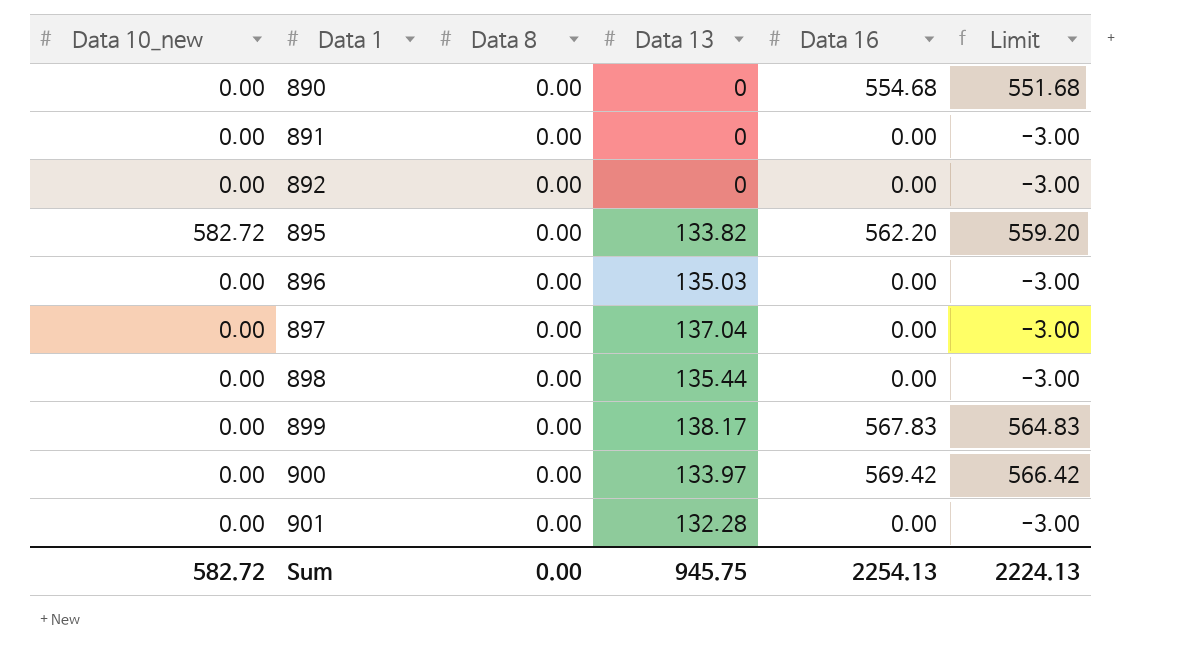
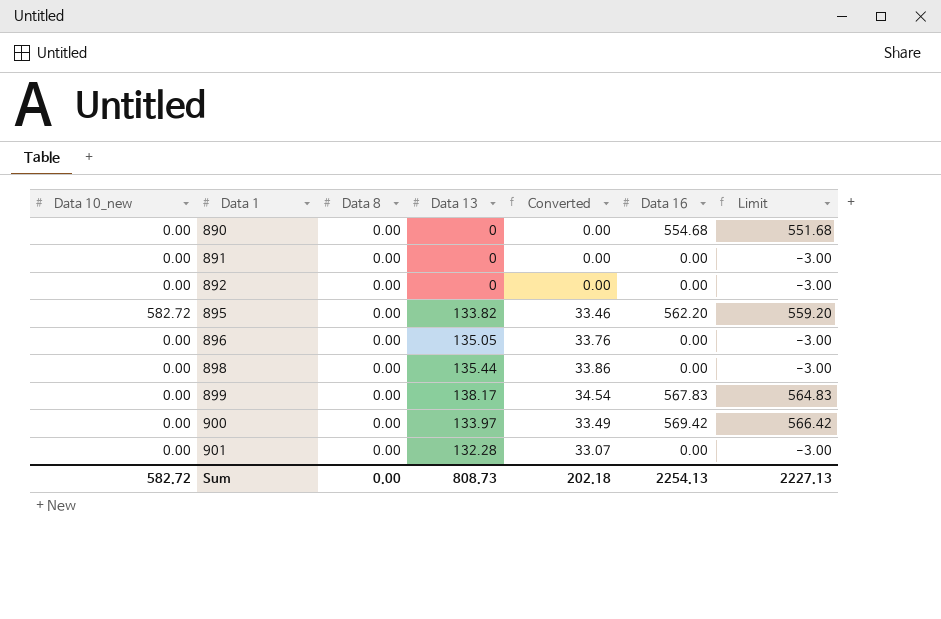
column Converted | formula: none -> [Data 13] * 0.25
row 897: 0.00 | 0.00 | 137.04 | 0.00 | -3.00 -> none
896 | Data 13: 135.03 -> 135.05
Sum | Data 13: 945.75 -> 808.73
Sum | Limit: 2224.13 -> 2227.13

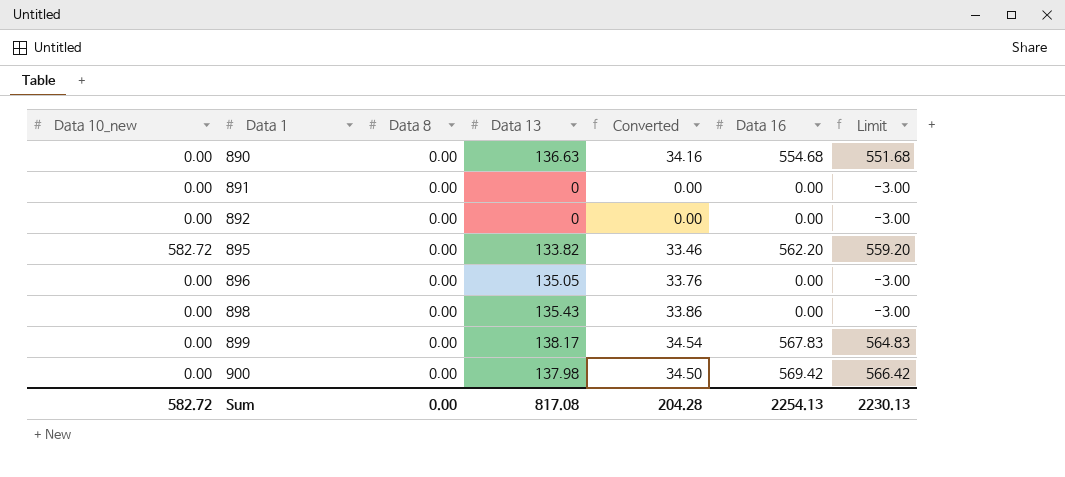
row 901: 0.00 | 0.00 | 132.28 | 33.07 | 0.00 | -3.00 -> none
890 | Data 13: 0 -> 136.63
890 | Converted: 0.00 -> 34.16
898 | Data 13: 135.44 -> 135.43
900 | Data 13: 133.97 -> 137.98
900 | Converted: 33.49 -> 34.50
Sum | Data 13: 808.73 -> 817.08
Sum | Converted: 202.18 -> 204.28
Sum | Limit: 2227.13 -> 2230.13

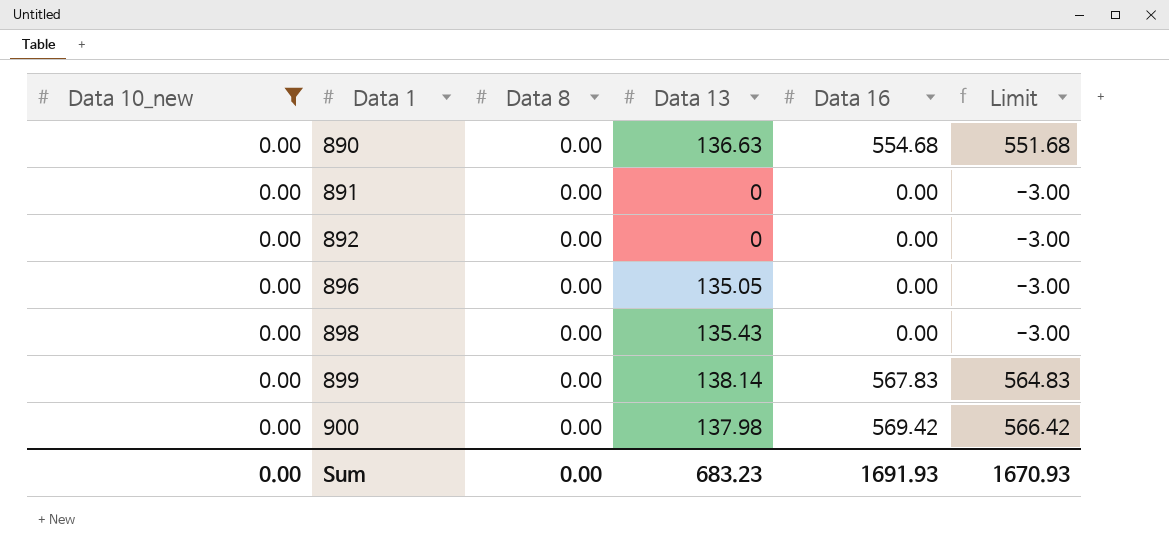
filter: none -> Data 10_new = 0.00
column Converted | formula: [Data 13] * 0.25 -> none
899 | Data 13: 138.17 -> 138.14
Sum | Data 10_new: 582.72 -> 0.00
Sum | Data 13: 817.08 -> 683.23
Sum | Data 16: 2254.13 -> 1691.93
Sum | Limit: 2230.13 -> 1670.93

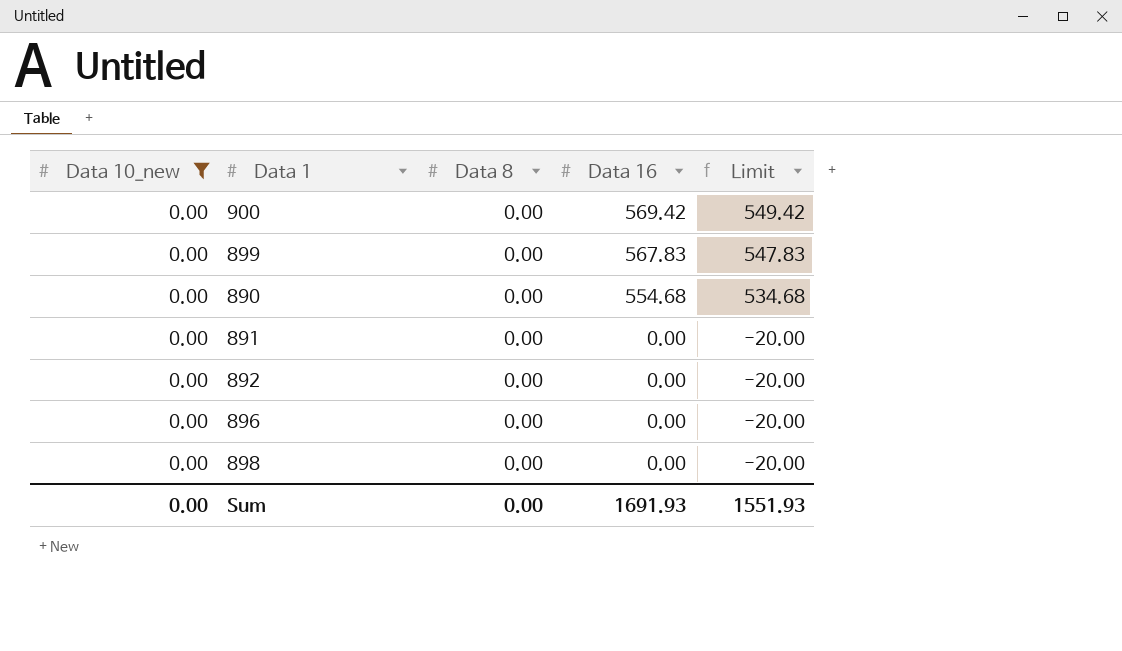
row order: Data 1 ascending -> Data 16 descending
column Data 13 | position: 4 -> none
column Limit | formula: [Data 16] - 3 -> [Data 16] - 20
Sum | Limit: 1670.93 -> 1551.93

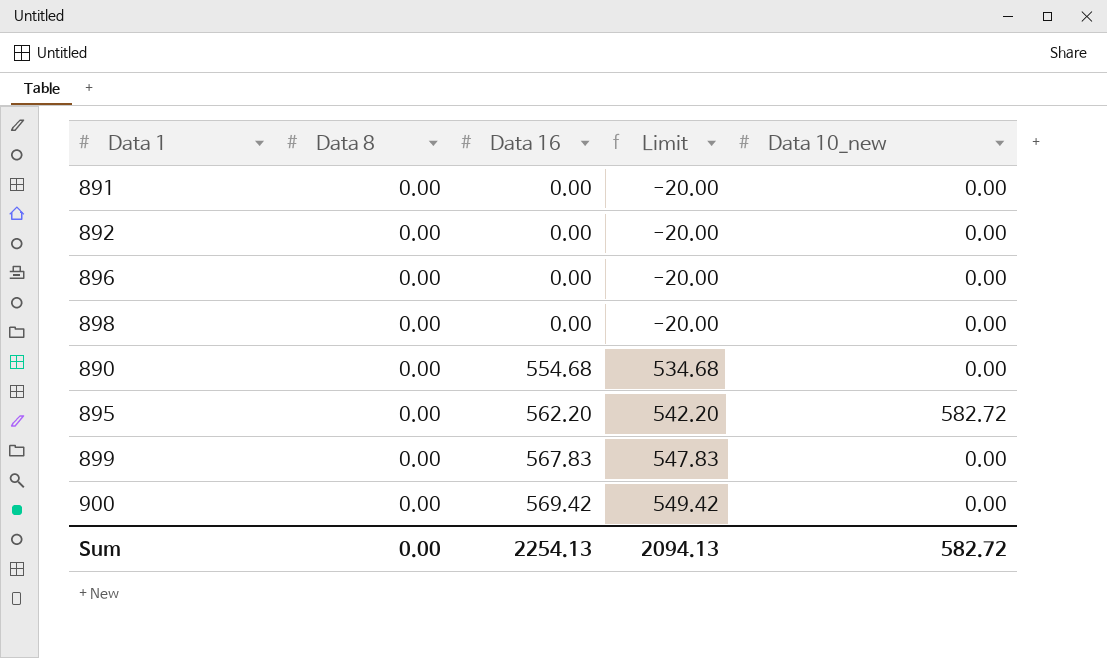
filter: Data 10_new = 0.00 -> none
row order: Data 16 descending -> Data 16 ascending
column Data 10_new | position: 1 -> 5
Sum | Data 16: 1691.93 -> 2254.13
Sum | Limit: 1551.93 -> 2094.13
Sum | Data 10_new: 0.00 -> 582.72

